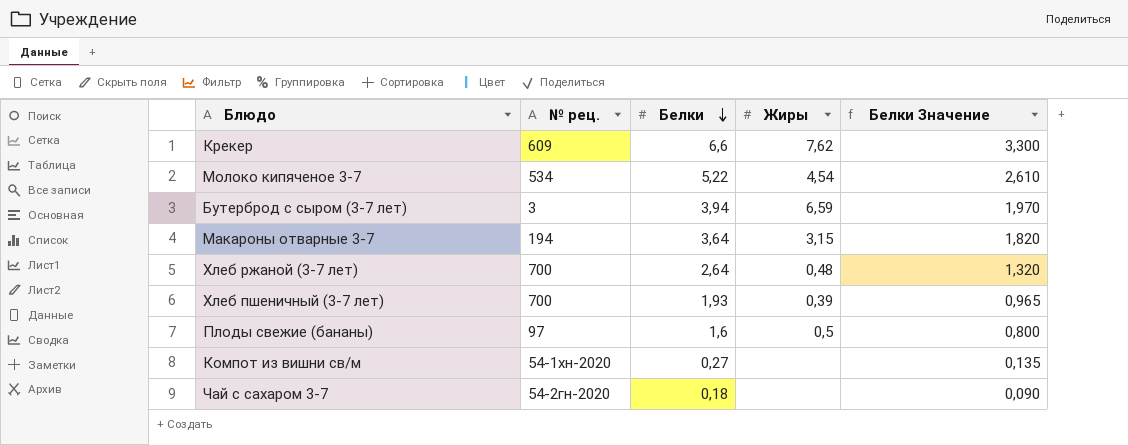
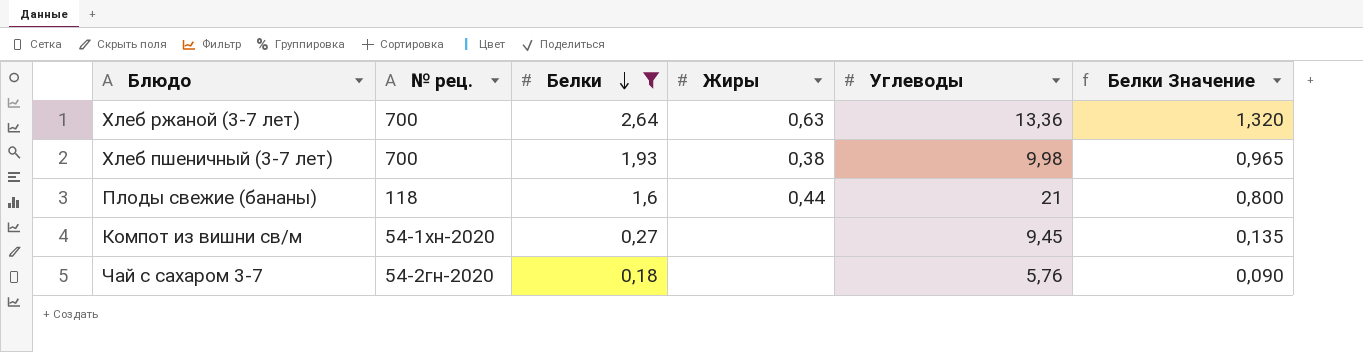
filter: none -> Белки <= 2,64
column Углеводы | position: none -> 5
Хлеб ржаной (3-7 лет) | Жиры: 0,48 -> 0,63
Хлеб пшеничный (3-7 лет) | Жиры: 0,39 -> 0,38
Плоды свежие (бананы) | № рец.: 97 -> 118
Плоды свежие (бананы) | Жиры: 0,5 -> 0,44

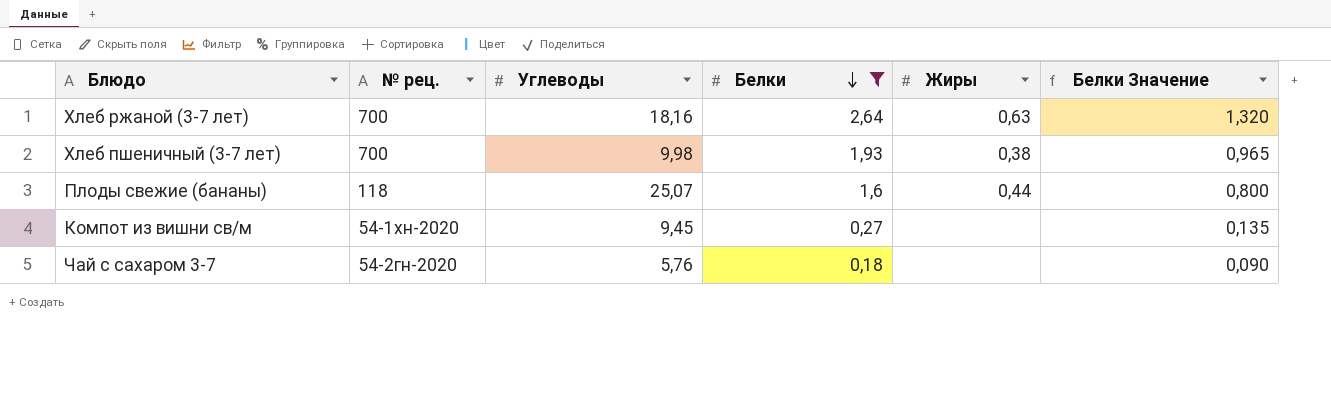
column Углеводы | position: 5 -> 3
Хлеб ржаной (3-7 лет) | Углеводы: 13,36 -> 18,16
Плоды свежие (бананы) | Углеводы: 21 -> 25,07

